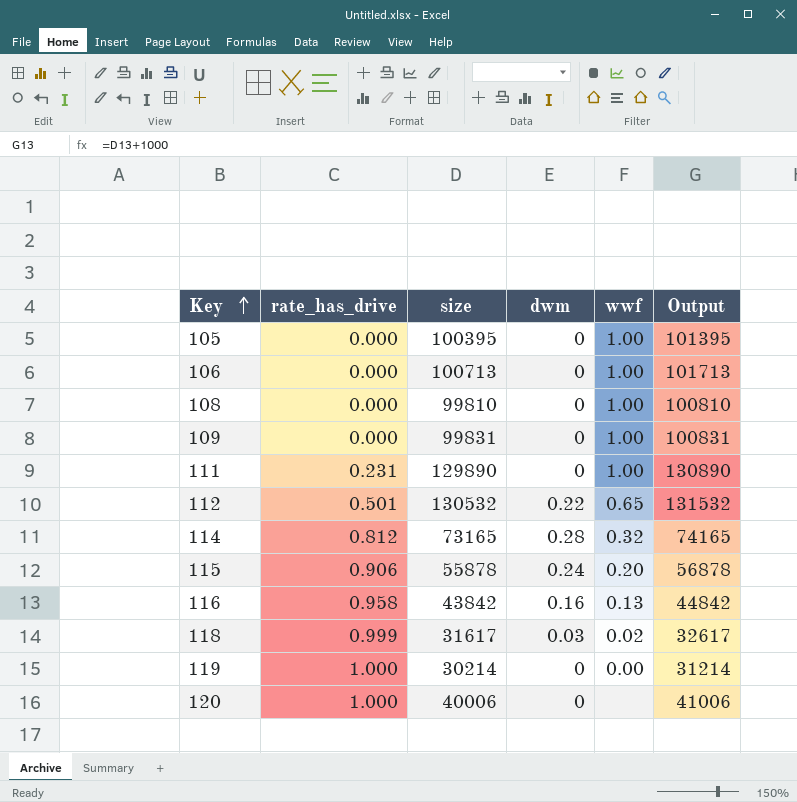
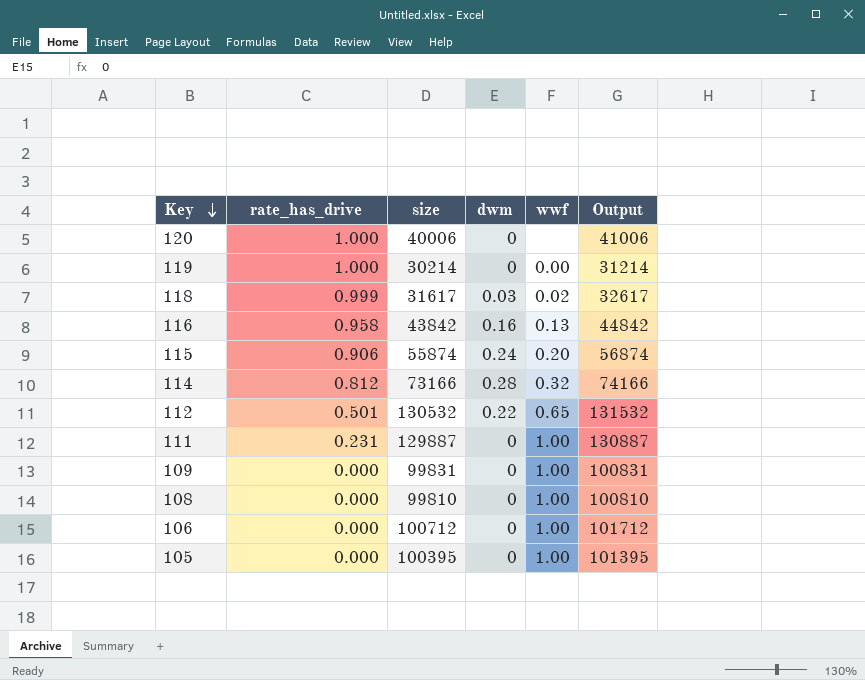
row order: Key ascending -> Key descending
115 | size: 55878 -> 55874
115 | Output: 56878 -> 56874
114 | size: 73165 -> 73166
114 | Output: 74165 -> 74166
111 | size: 129890 -> 129887
111 | Output: 130890 -> 130887
106 | size: 100713 -> 100712
106 | Output: 101713 -> 101712

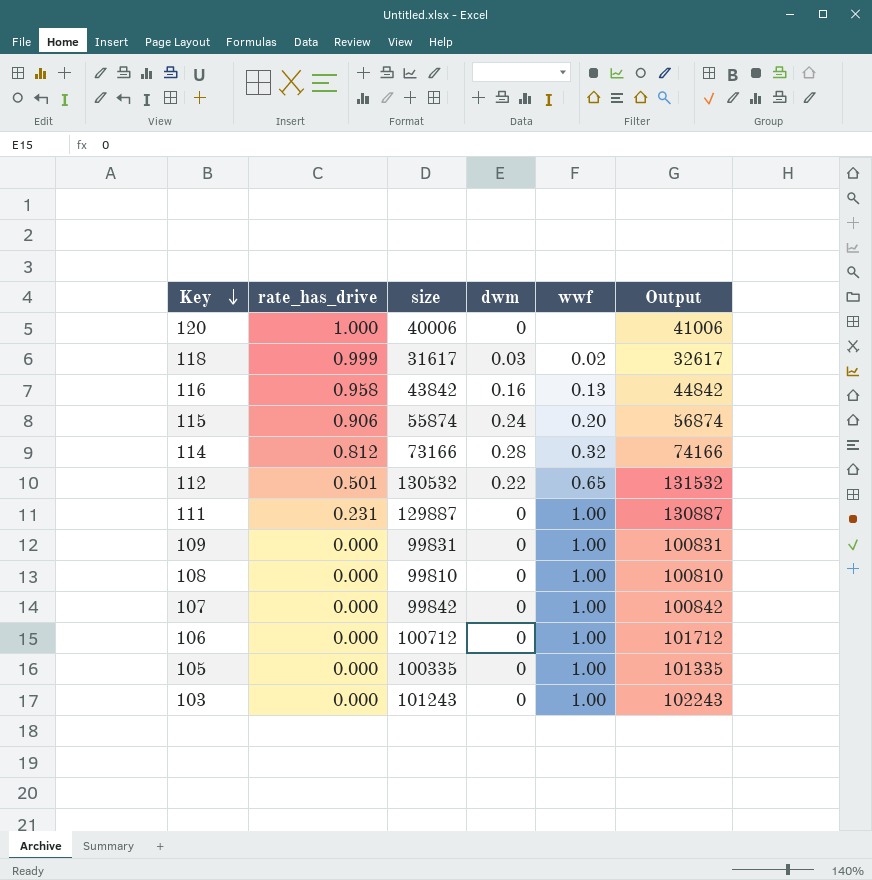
row 119: 1.000 | 30214 | 0 | 0.00 | 31214 -> none
row 107: none -> 0.000 | 99842 | 0 | 1.00 | 100842
105 | size: 100395 -> 100335
105 | Output: 101395 -> 101335
row 103: none -> 0.000 | 101243 | 0 | 1.00 | 102243

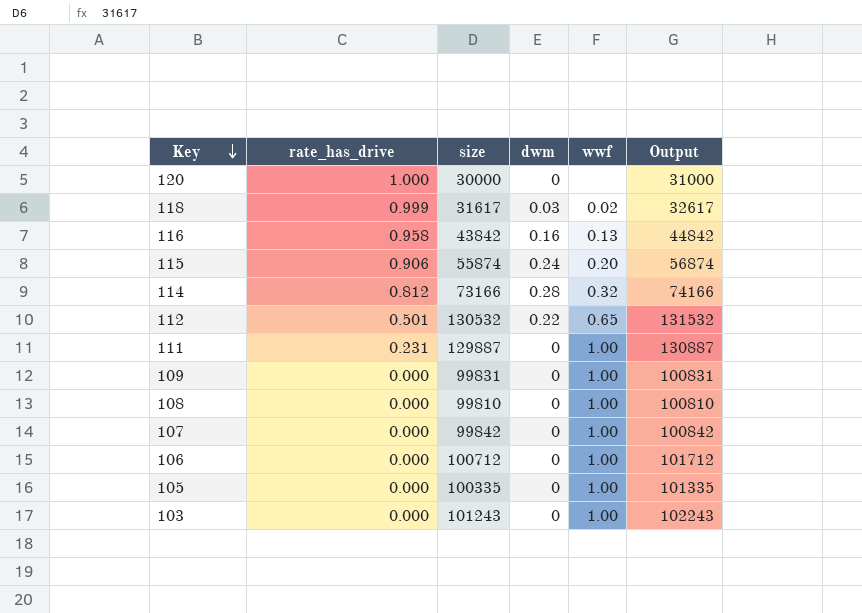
120 | size: 40006 -> 30000
120 | Output: 41006 -> 31000

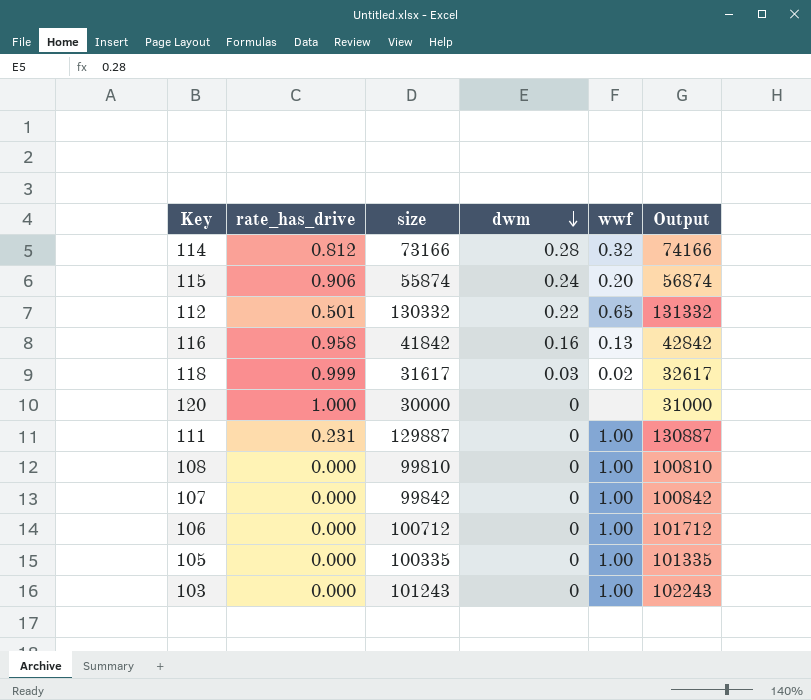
row order: Key descending -> dwm descending
row 109: 0.000 | 99831 | 0 | 1.00 | 100831 -> none
112 | size: 130532 -> 130332
112 | Output: 131532 -> 131332
116 | size: 43842 -> 41842
116 | Output: 44842 -> 42842

